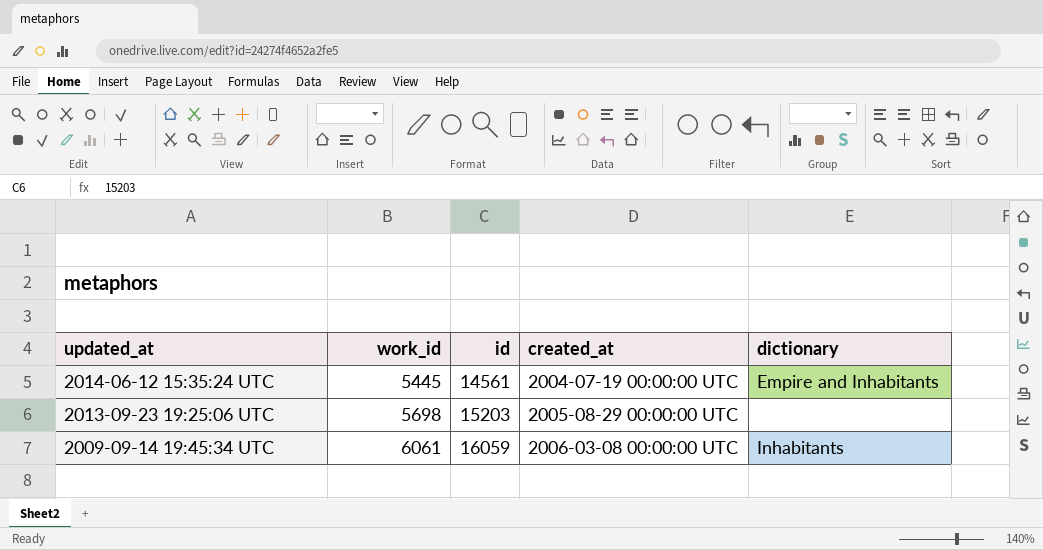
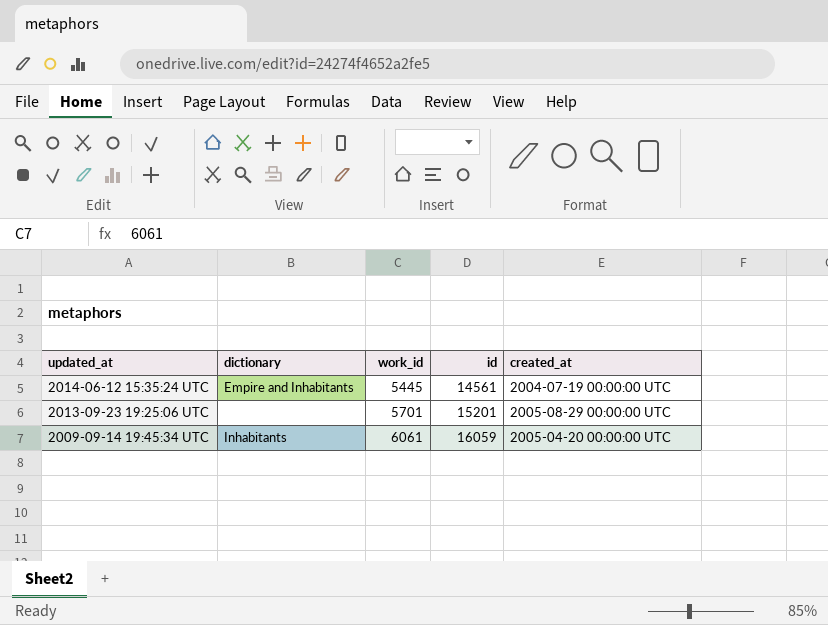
column dictionary | position: 5 -> 2
2013-09-23 19:25:06 UTC | work_id: 5698 -> 5701
2013-09-23 19:25:06 UTC | id: 15203 -> 15201
2009-09-14 19:45:34 UTC | created_at: 2006-03-08 00:00:00 UTC -> 2005-04-20 00:00:00 UTC

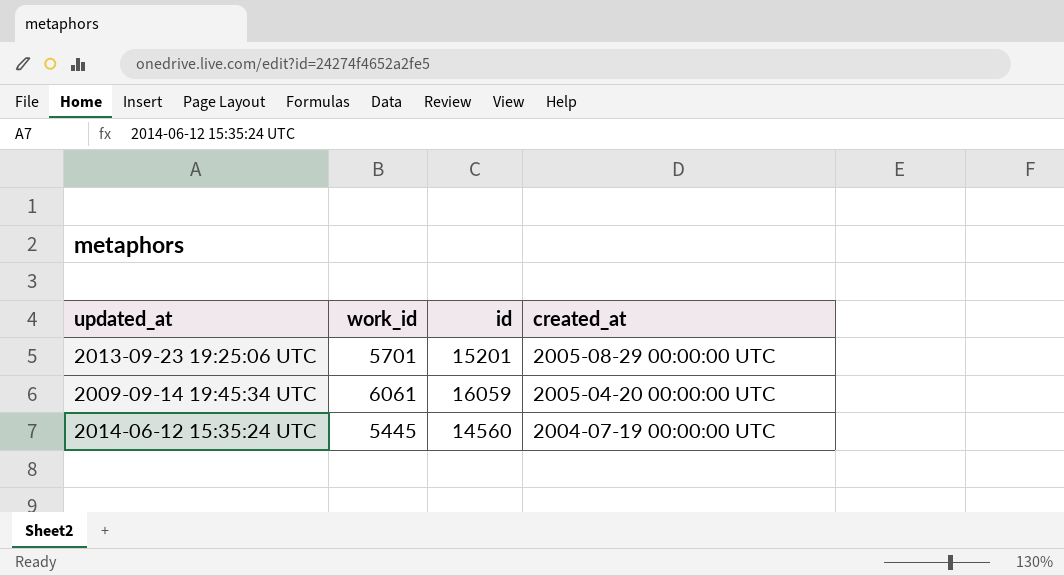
row order: updated_at descending -> created_at descending
column dictionary | position: 2 -> none
2014-06-12 15:35:24 UTC | id: 14561 -> 14560

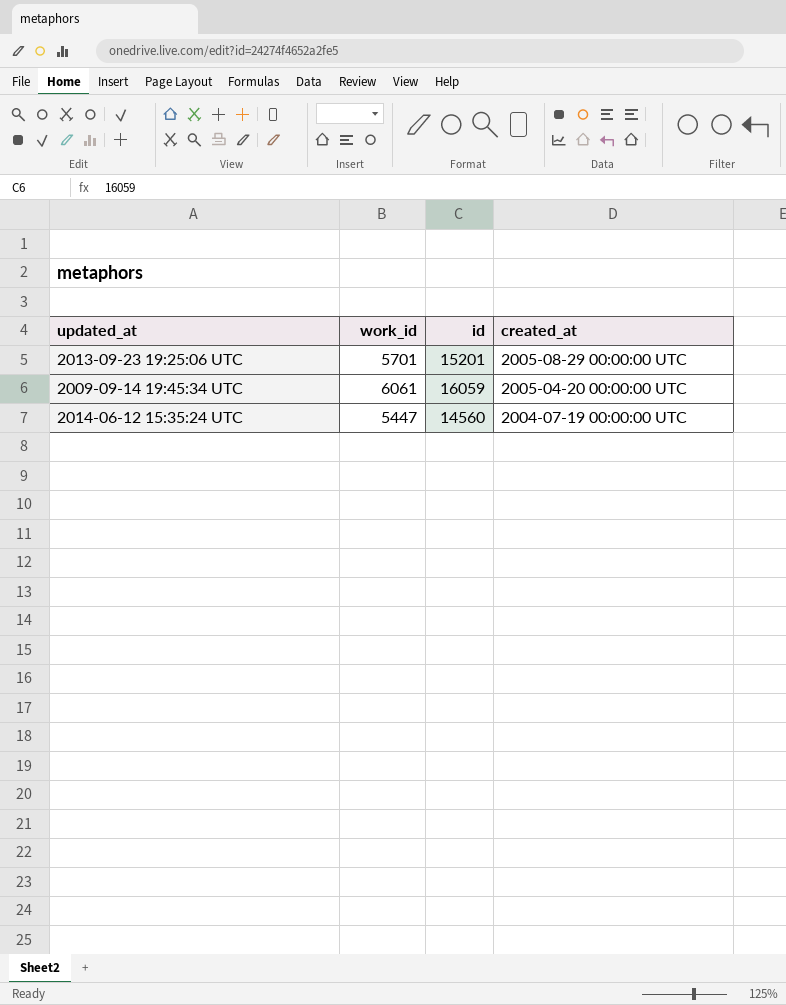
2014-06-12 15:35:24 UTC | work_id: 5445 -> 5447

